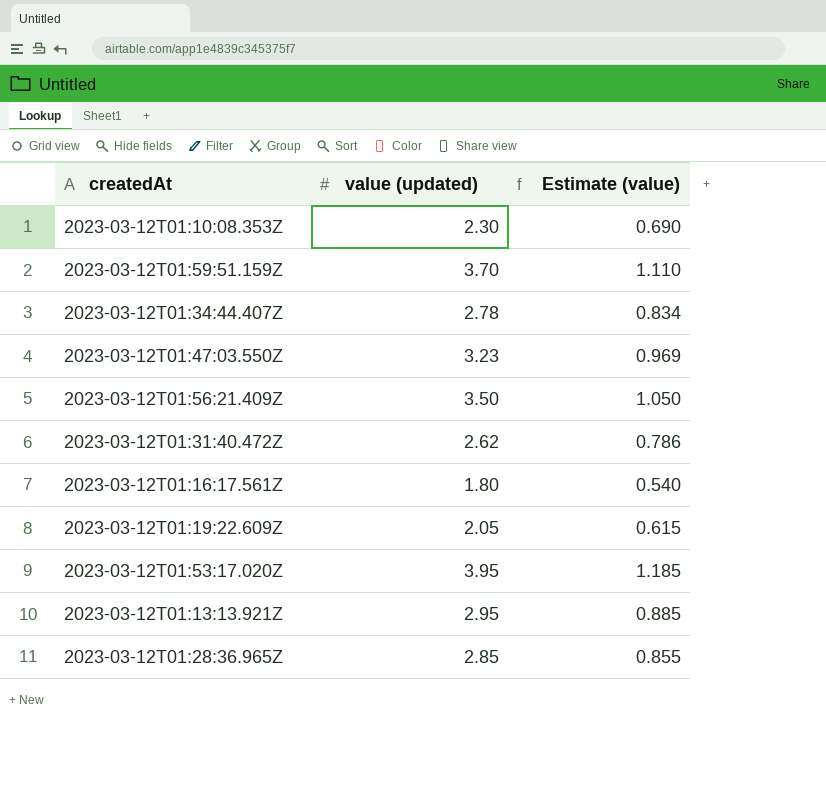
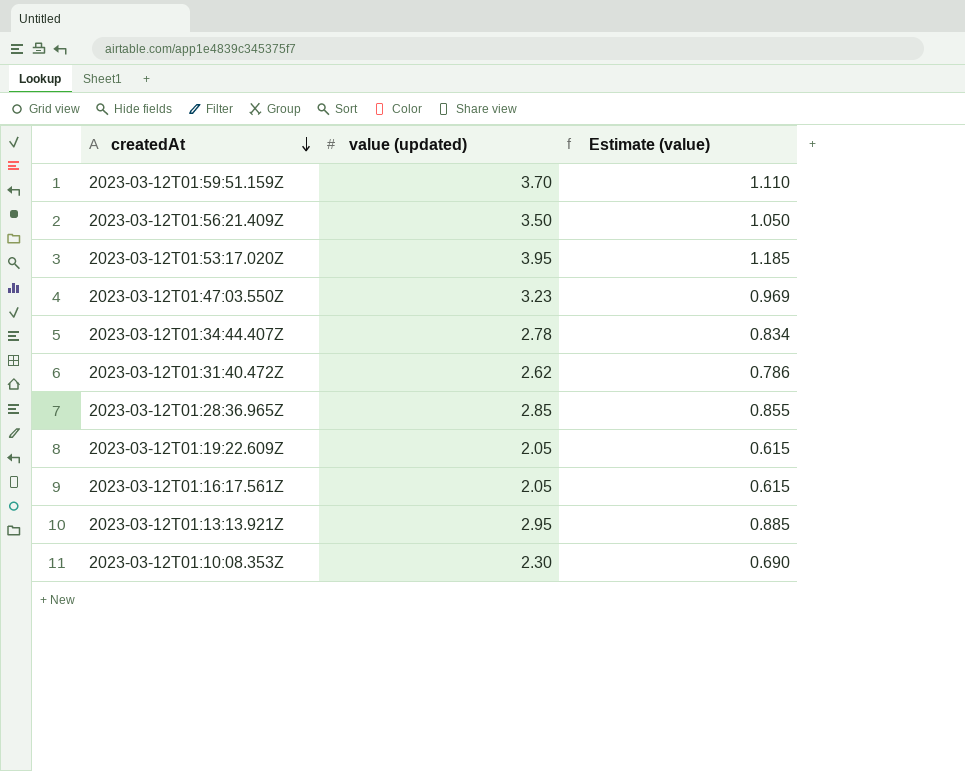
row order: none -> createdAt descending
2023-03-12T01:16:17.561Z | value (updated): 1.80 -> 2.05
2023-03-12T01:16:17.561Z | Estimate (value): 0.540 -> 0.615

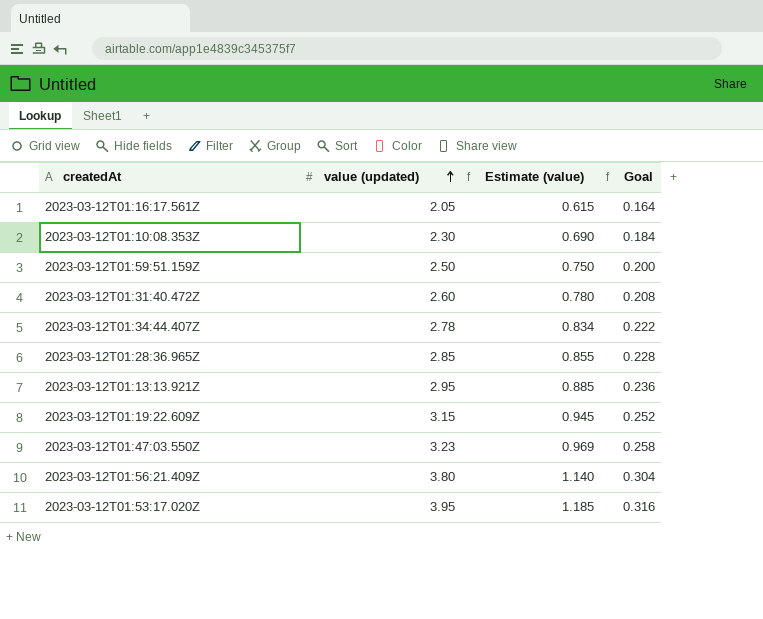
row order: createdAt descending -> value (updated) ascending
column Goal | formula: none -> [value (updated)] * 0.08
2023-03-12T01:59:51.159Z | value (updated): 3.70 -> 2.50
2023-03-12T01:59:51.159Z | Estimate (value): 1.110 -> 0.750
2023-03-12T01:31:40.472Z | value (updated): 2.62 -> 2.60
2023-03-12T01:31:40.472Z | Estimate (value): 0.786 -> 0.780
2023-03-12T01:19:22.609Z | value (updated): 2.05 -> 3.15
2023-03-12T01:19:22.609Z | Estimate (value): 0.615 -> 0.945
2023-03-12T01:56:21.409Z | value (updated): 3.50 -> 3.80
2023-03-12T01:56:21.409Z | Estimate (value): 1.050 -> 1.140

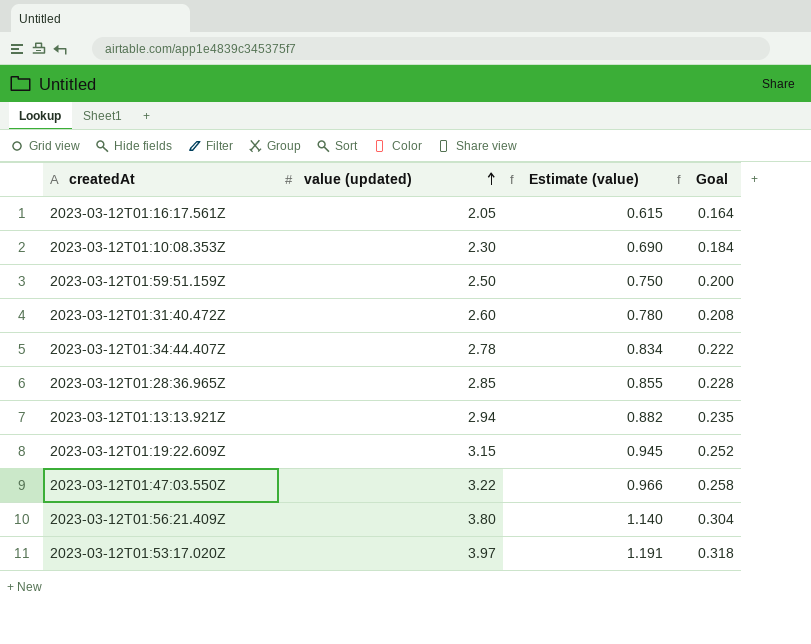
2023-03-12T01:13:13.921Z | value (updated): 2.95 -> 2.94
2023-03-12T01:13:13.921Z | Estimate (value): 0.885 -> 0.882
2023-03-12T01:13:13.921Z | Goal: 0.236 -> 0.235
2023-03-12T01:47:03.550Z | value (updated): 3.23 -> 3.22
2023-03-12T01:47:03.550Z | Estimate (value): 0.969 -> 0.966
2023-03-12T01:53:17.020Z | value (updated): 3.95 -> 3.97
2023-03-12T01:53:17.020Z | Estimate (value): 1.185 -> 1.191
2023-03-12T01:53:17.020Z | Goal: 0.316 -> 0.318

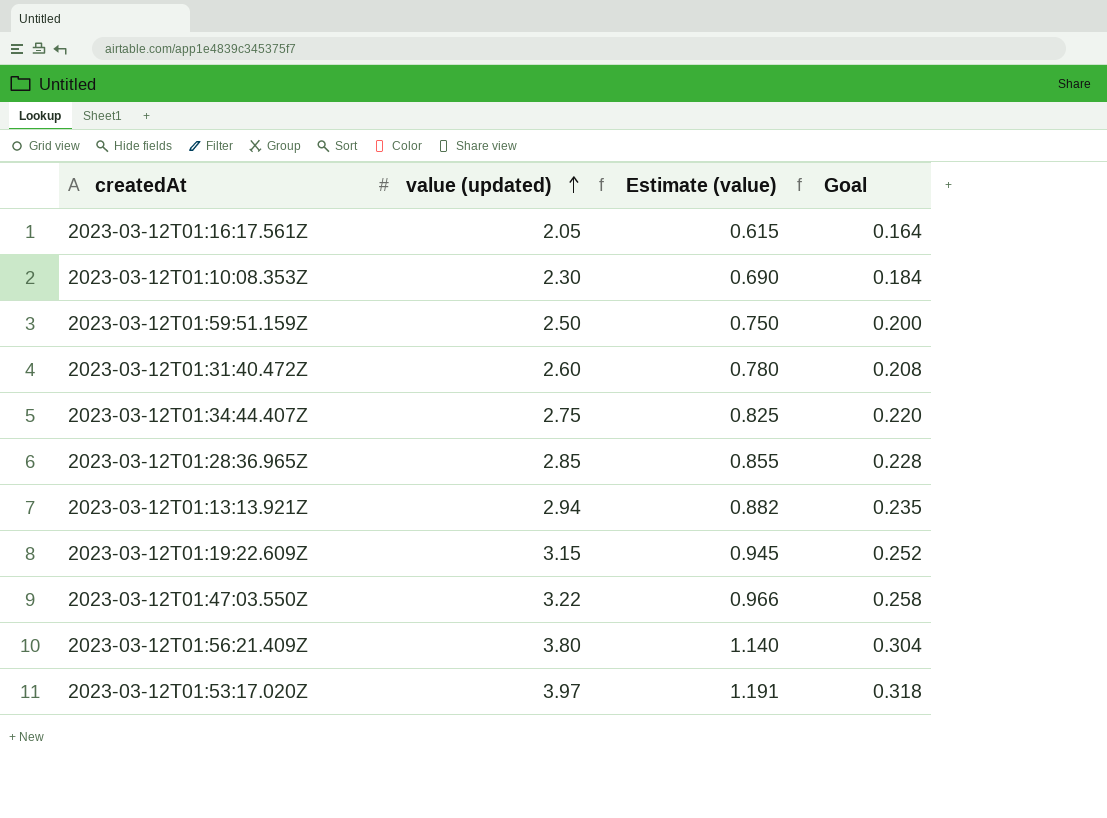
2023-03-12T01:34:44.407Z | value (updated): 2.78 -> 2.75
2023-03-12T01:34:44.407Z | Estimate (value): 0.834 -> 0.825
2023-03-12T01:34:44.407Z | Goal: 0.222 -> 0.220

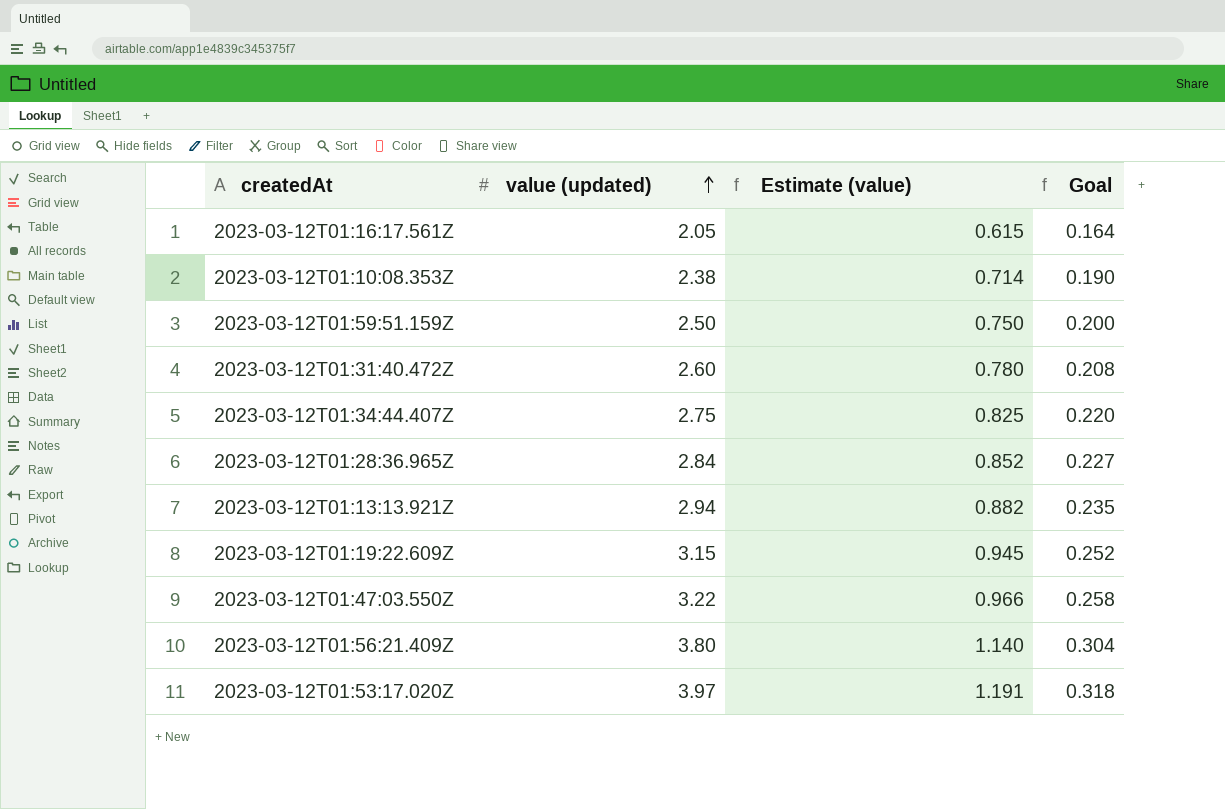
2023-03-12T01:10:08.353Z | value (updated): 2.30 -> 2.38
2023-03-12T01:10:08.353Z | Estimate (value): 0.690 -> 0.714
2023-03-12T01:10:08.353Z | Goal: 0.184 -> 0.190
2023-03-12T01:28:36.965Z | value (updated): 2.85 -> 2.84
2023-03-12T01:28:36.965Z | Estimate (value): 0.855 -> 0.852
2023-03-12T01:28:36.965Z | Goal: 0.228 -> 0.227

